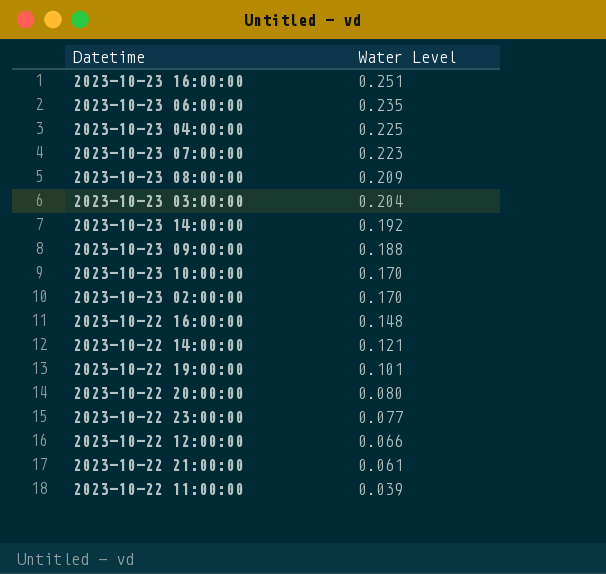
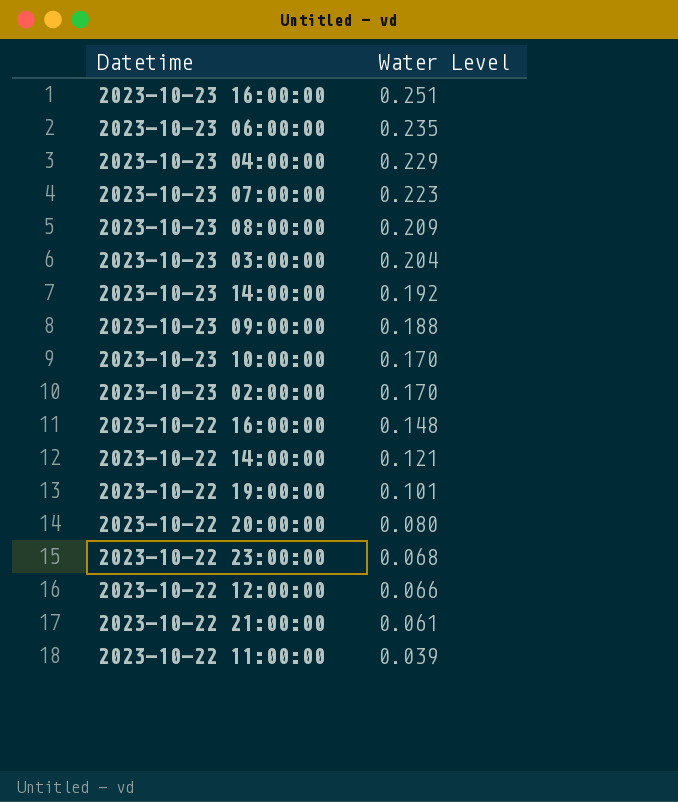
2023-10-23 04:00:00 | Water Level: 0.225 -> 0.229
2023-10-22 23:00:00 | Water Level: 0.077 -> 0.068

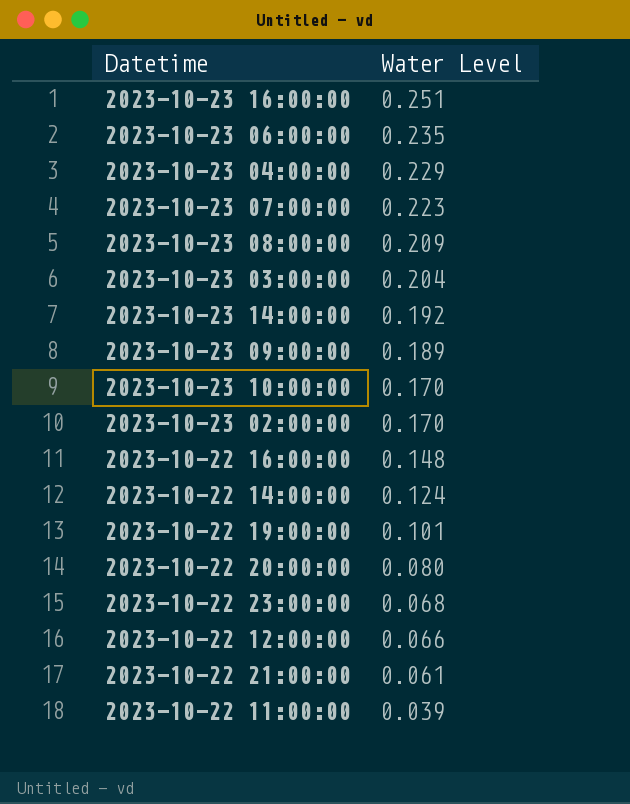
2023-10-23 09:00:00 | Water Level: 0.188 -> 0.189
2023-10-22 14:00:00 | Water Level: 0.121 -> 0.124

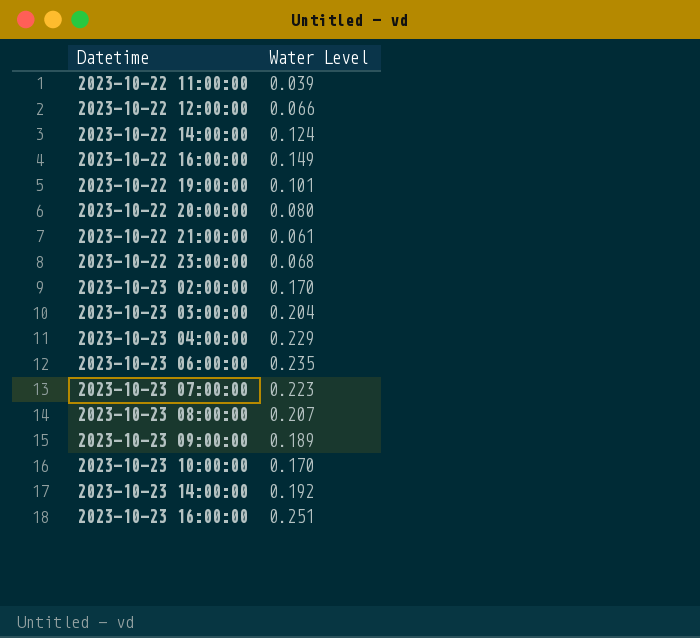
row order: Water Level descending -> Datetime ascending
2023-10-22 16:00:00 | Water Level: 0.148 -> 0.149
2023-10-23 08:00:00 | Water Level: 0.209 -> 0.207

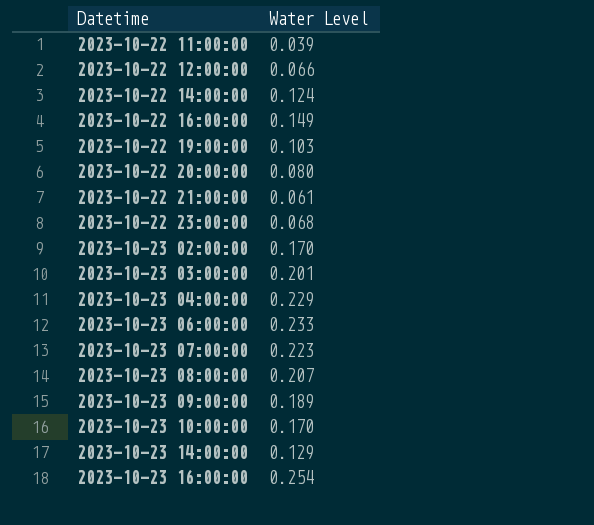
2023-10-22 19:00:00 | Water Level: 0.101 -> 0.103
2023-10-23 03:00:00 | Water Level: 0.204 -> 0.201
2023-10-23 06:00:00 | Water Level: 0.235 -> 0.233
2023-10-23 14:00:00 | Water Level: 0.192 -> 0.129
2023-10-23 16:00:00 | Water Level: 0.251 -> 0.254

